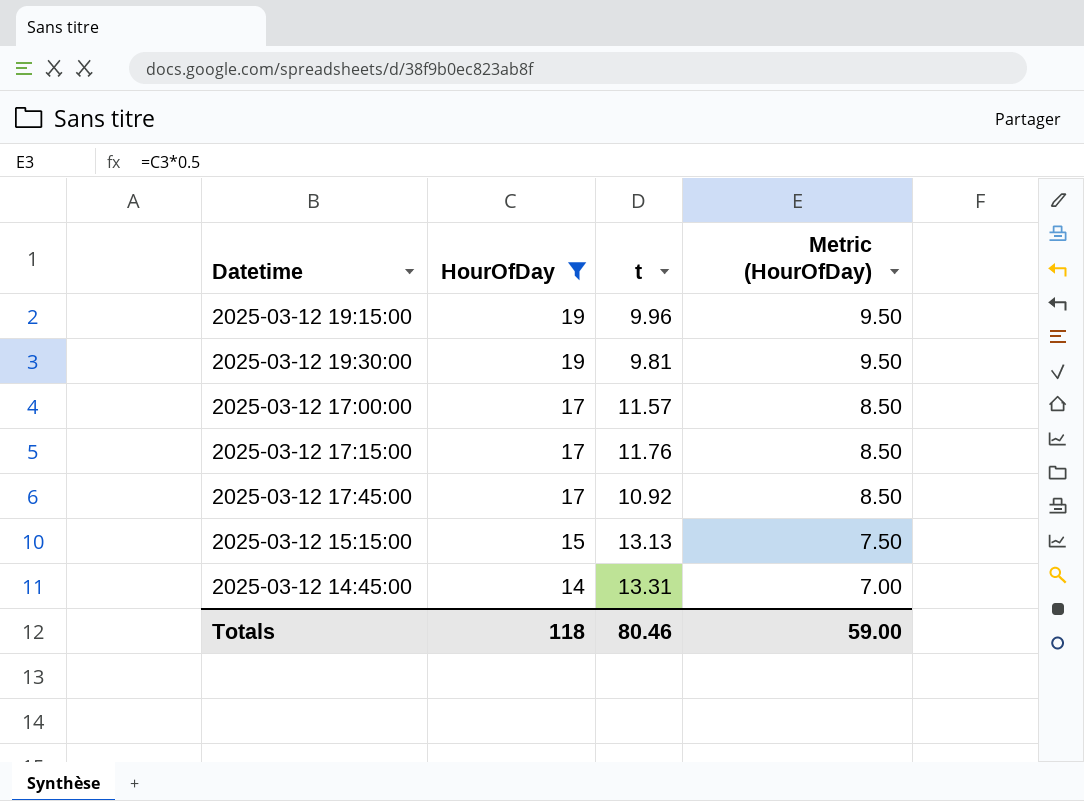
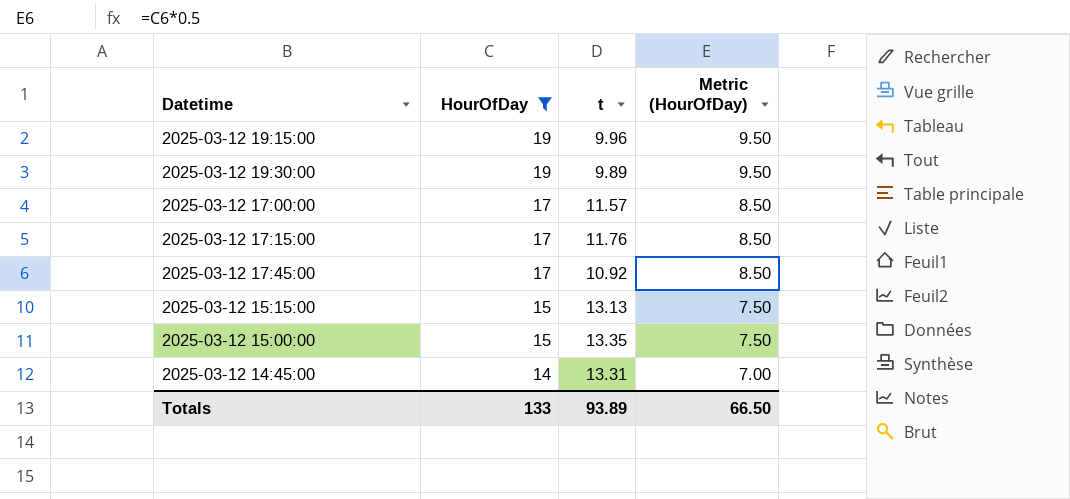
2025-03-12 19:30:00 | t: 9.81 -> 9.89
row 2025-03-12 15:00:00: none -> 15 | 13.35 | 7.50
Totals | HourOfDay: 118 -> 133
Totals | t: 80.46 -> 93.89
Totals | Metric (HourOfDay): 59.00 -> 66.50

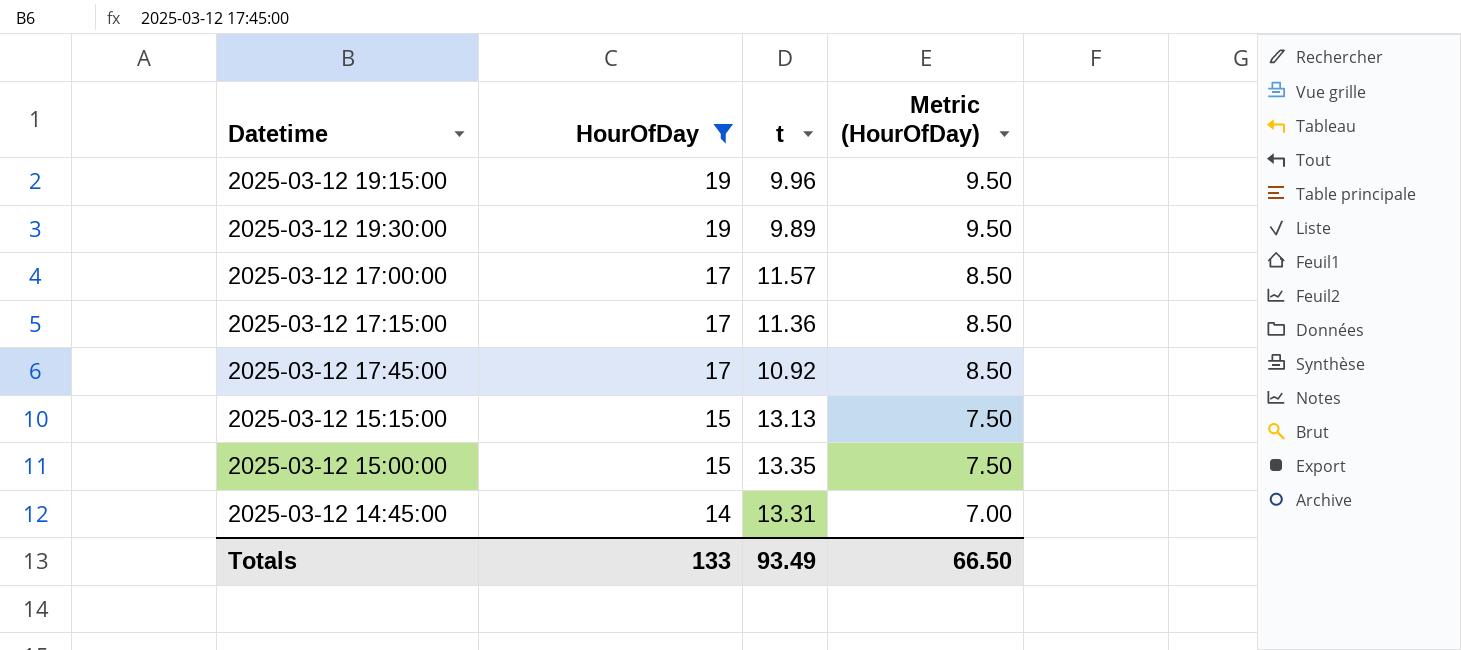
2025-03-12 17:15:00 | t: 11.76 -> 11.36
Totals | t: 93.89 -> 93.49

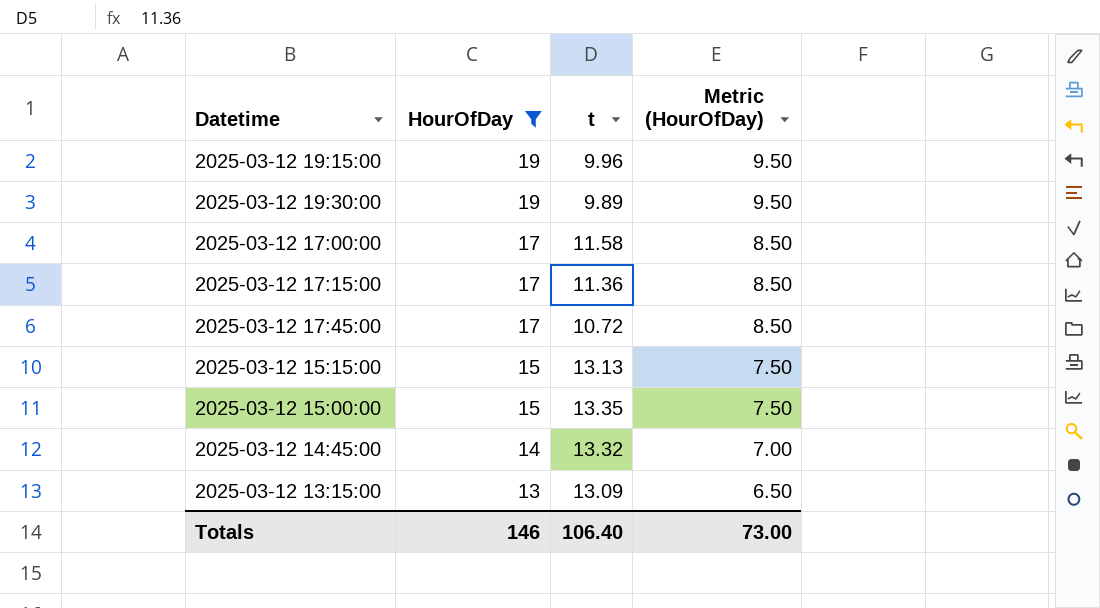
2025-03-12 17:00:00 | t: 11.57 -> 11.58
2025-03-12 17:45:00 | t: 10.92 -> 10.72
2025-03-12 14:45:00 | t: 13.31 -> 13.32
row 2025-03-12 13:15:00: none -> 13 | 13.09 | 6.50
Totals | HourOfDay: 133 -> 146
Totals | t: 93.49 -> 106.40
Totals | Metric (HourOfDay): 66.50 -> 73.00

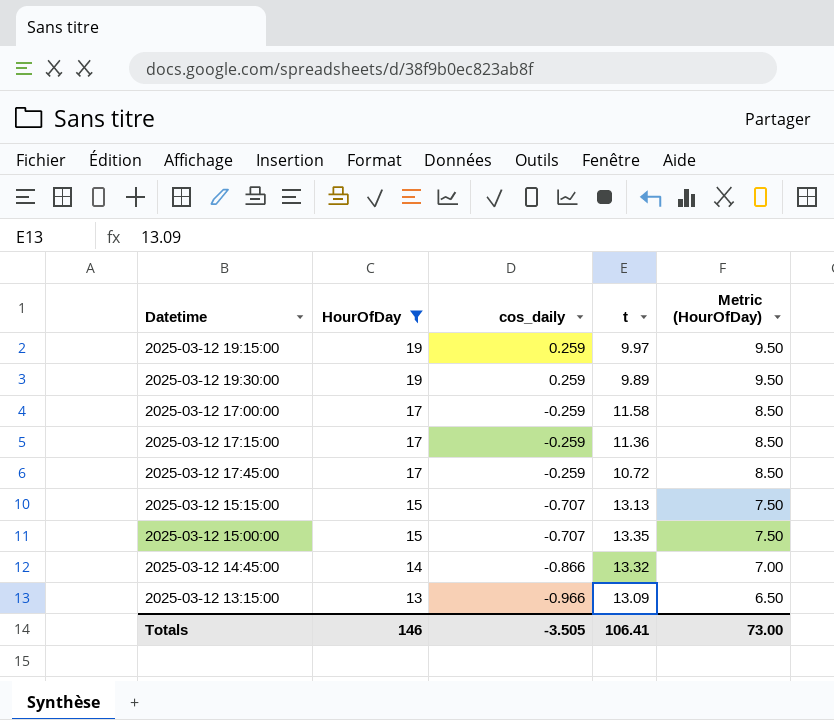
column cos_daily | position: none -> 3
2025-03-12 19:15:00 | t: 9.96 -> 9.97
Totals | t: 106.40 -> 106.41

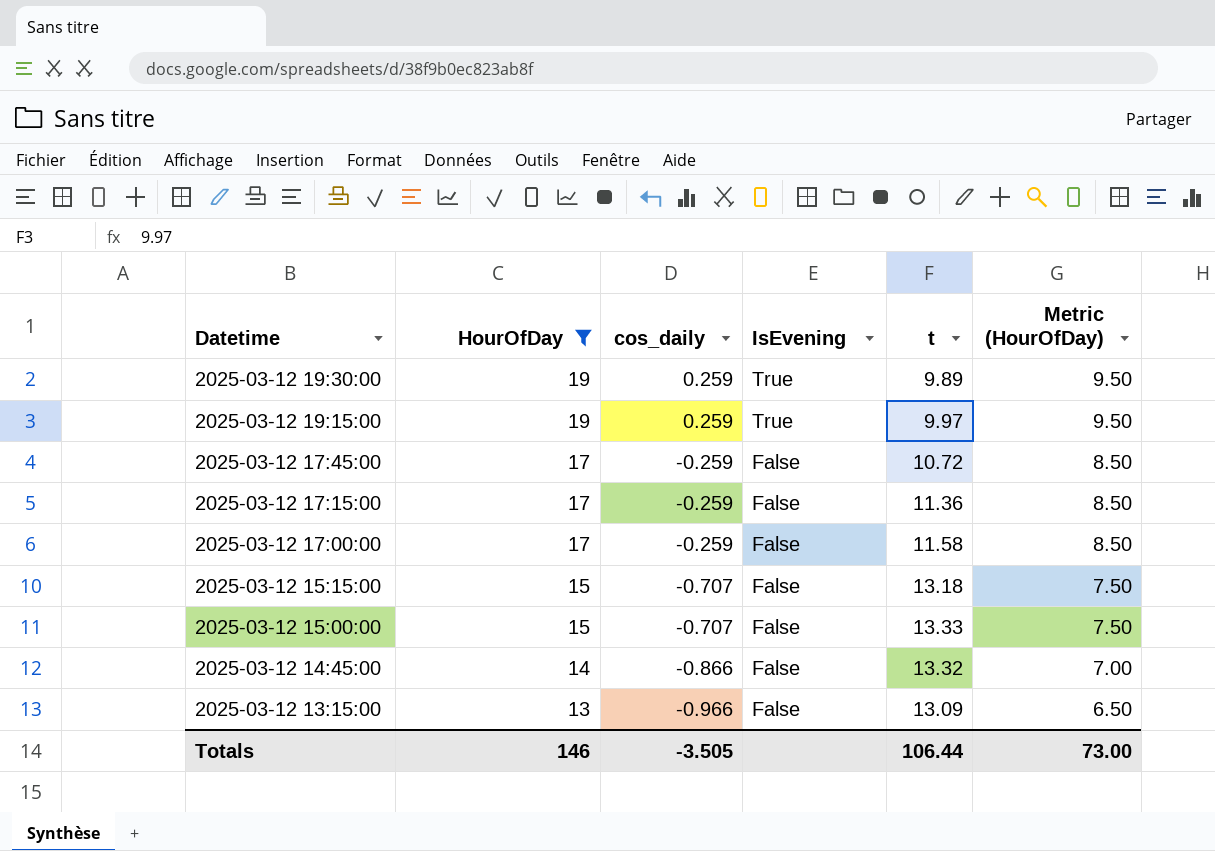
row order: HourOfDay descending -> Datetime descending
column IsEvening | position: none -> 4
2025-03-12 15:15:00 | t: 13.13 -> 13.18
2025-03-12 15:00:00 | t: 13.35 -> 13.33
Totals | t: 106.41 -> 106.44

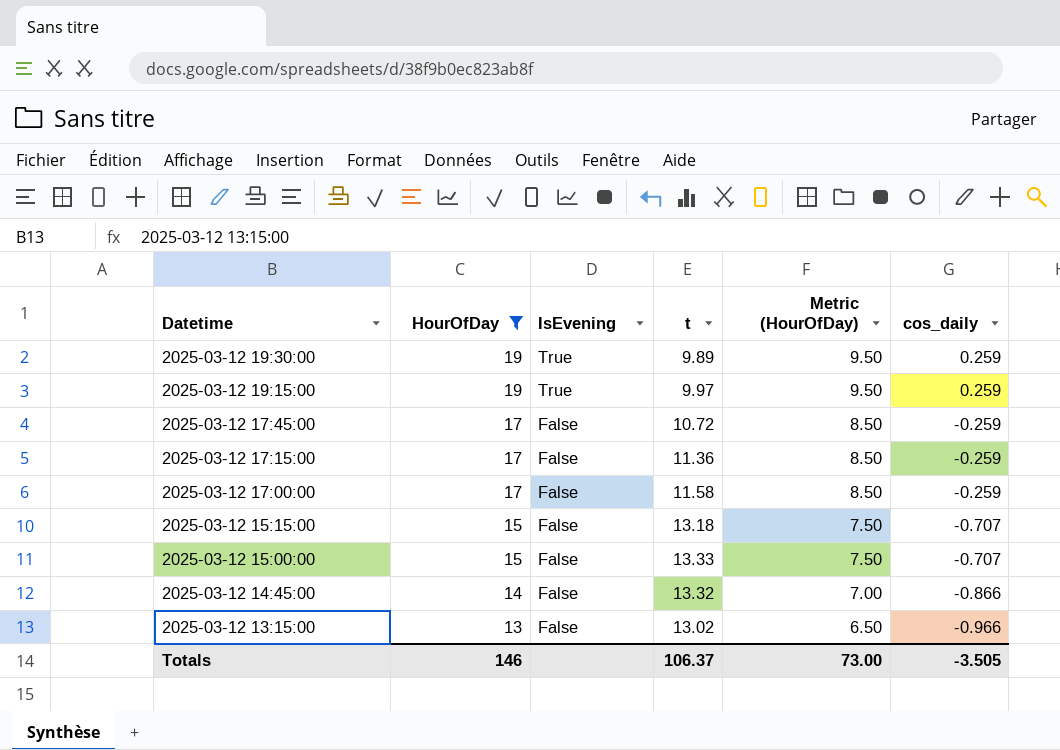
column cos_daily | position: 3 -> 6
2025-03-12 13:15:00 | t: 13.09 -> 13.02
Totals | t: 106.44 -> 106.37

